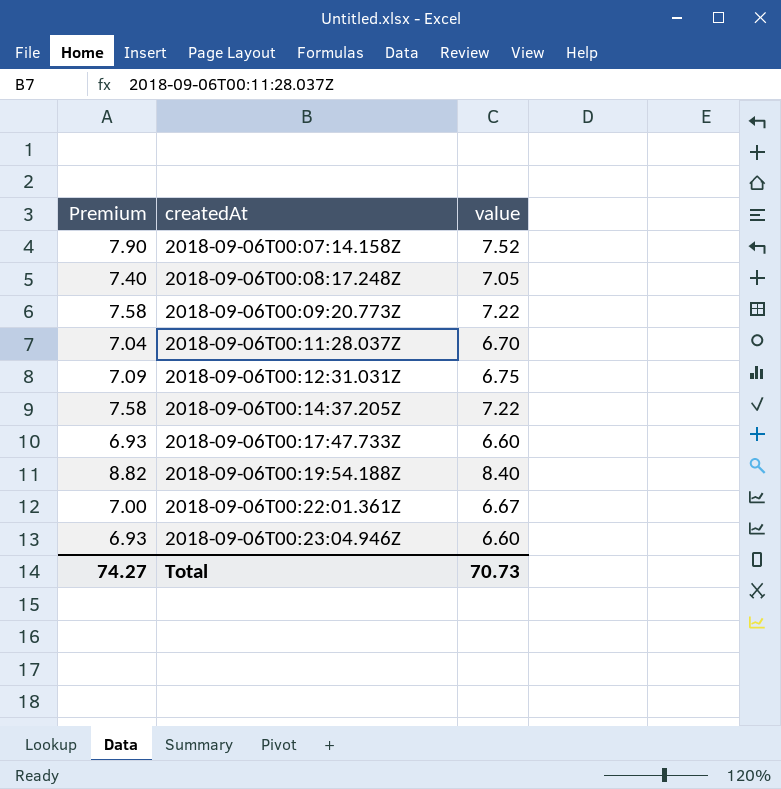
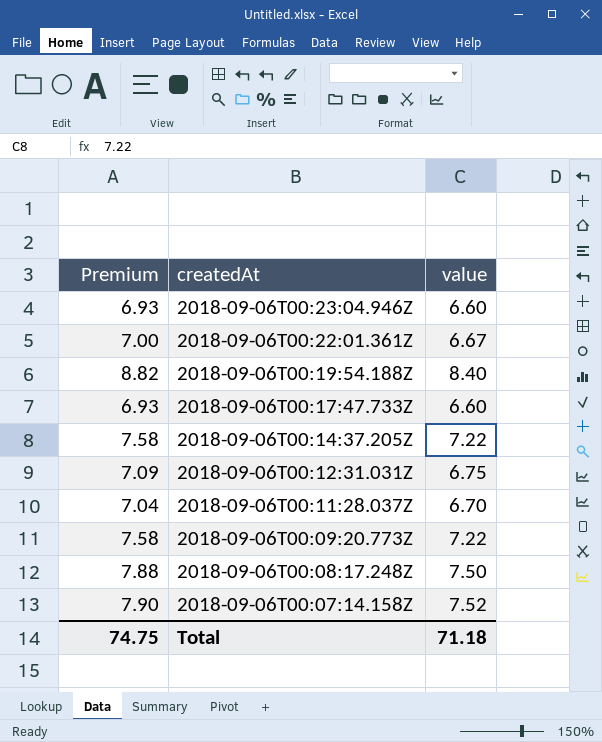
row order: createdAt ascending -> createdAt descending
2018-09-06T00:08:17.248Z | Premium: 7.40 -> 7.88
2018-09-06T00:08:17.248Z | value: 7.05 -> 7.50
Total | Premium: 74.27 -> 74.75
Total | value: 70.73 -> 71.18

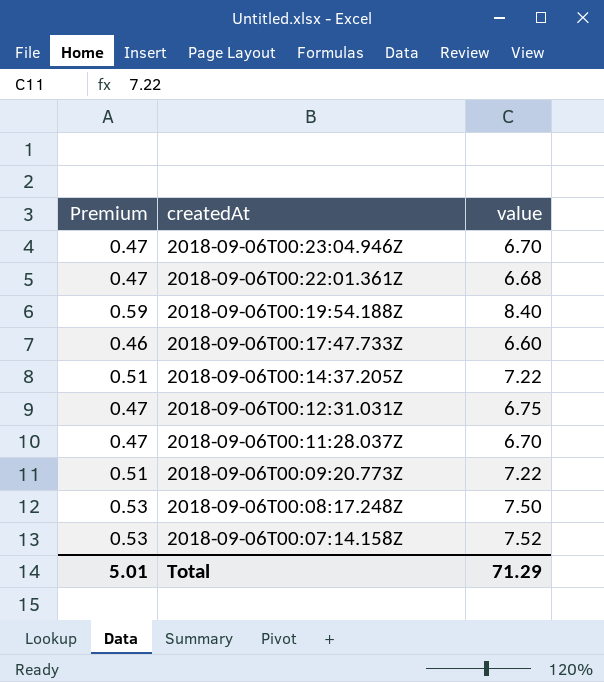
column Premium | formula: [value] * 1.05 -> [value] * 0.07
2018-09-06T00:23:04.946Z | value: 6.60 -> 6.70
2018-09-06T00:22:01.361Z | value: 6.67 -> 6.68
Total | Premium: 74.75 -> 5.01
Total | value: 71.18 -> 71.29

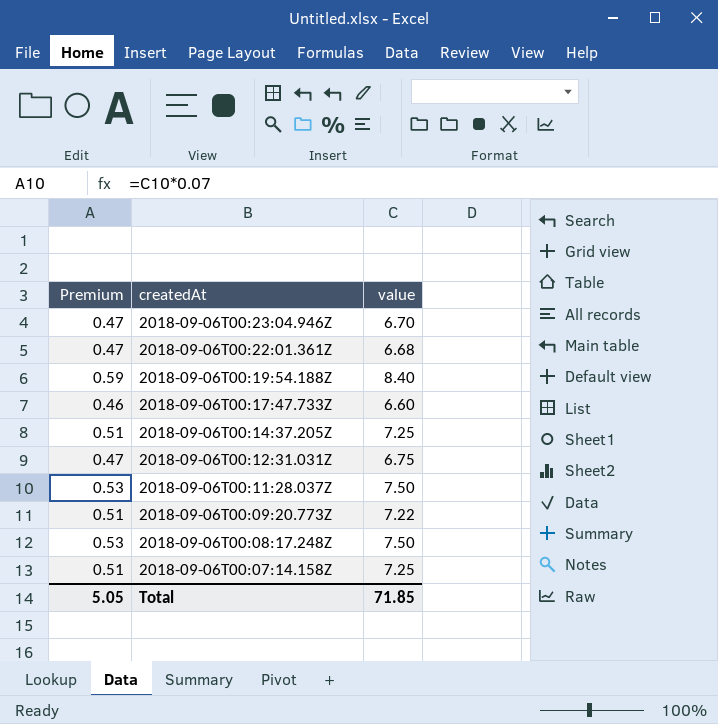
2018-09-06T00:14:37.205Z | value: 7.22 -> 7.25
2018-09-06T00:11:28.037Z | Premium: 0.47 -> 0.53
2018-09-06T00:11:28.037Z | value: 6.70 -> 7.50
2018-09-06T00:07:14.158Z | Premium: 0.53 -> 0.51
2018-09-06T00:07:14.158Z | value: 7.52 -> 7.25
Total | Premium: 5.01 -> 5.05
Total | value: 71.29 -> 71.85

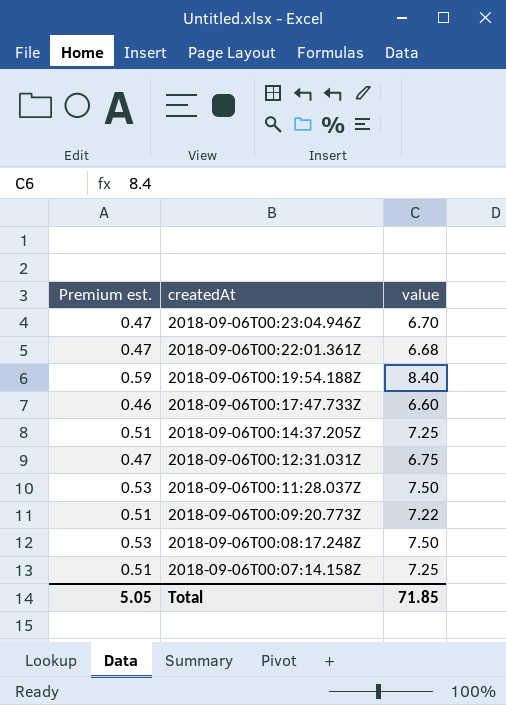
column name: Premium -> Premium est.

